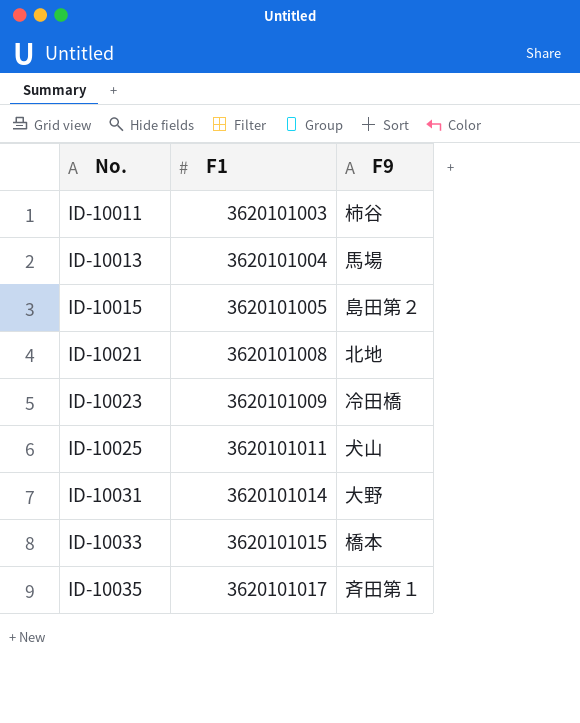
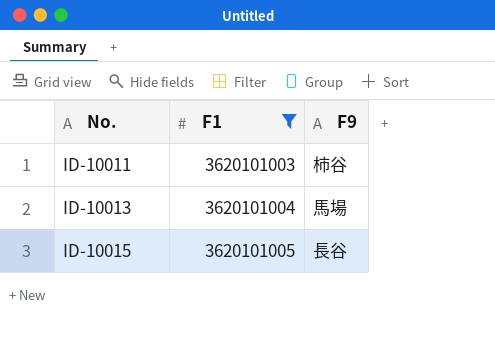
filter: none -> F1 <= 3620101005
ID-10015 | F9: 島田第２ -> 長谷

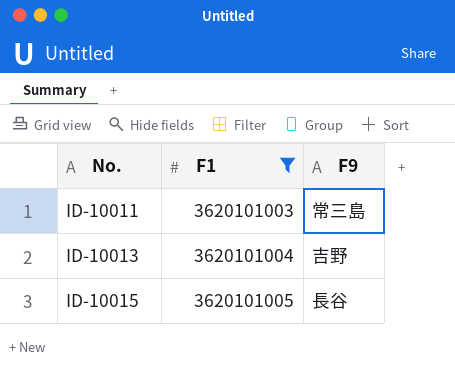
ID-10011 | F9: 柿谷 -> 常三島
ID-10013 | F9: 馬場 -> 吉野

